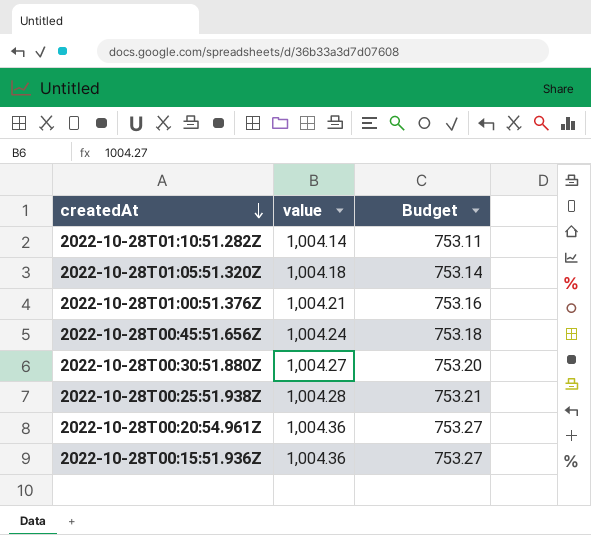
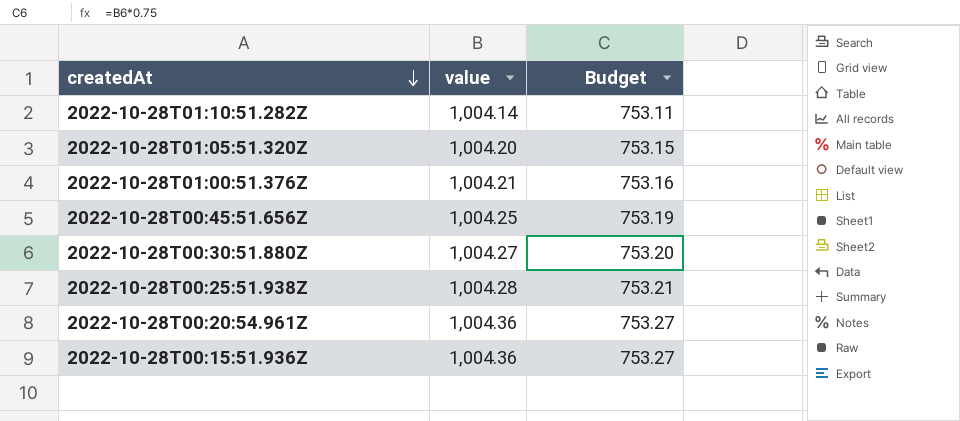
2022-10-28T01:05:51.320Z | value: 1,004.18 -> 1,004.20
2022-10-28T01:05:51.320Z | Budget: 753.14 -> 753.15
2022-10-28T00:45:51.656Z | value: 1,004.24 -> 1,004.25
2022-10-28T00:45:51.656Z | Budget: 753.18 -> 753.19

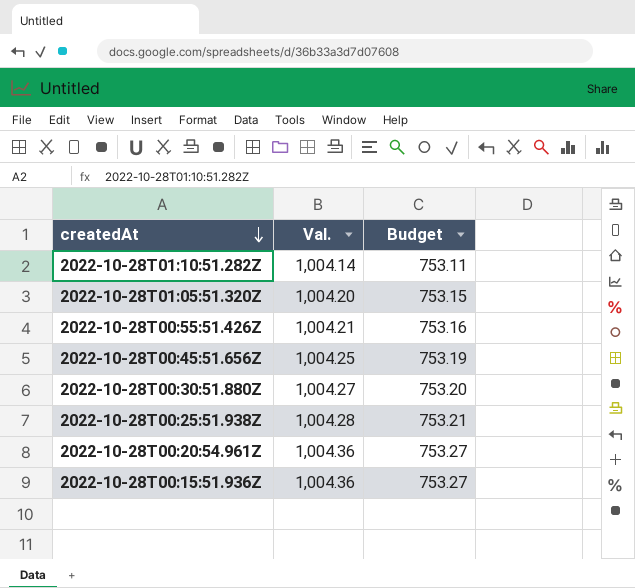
column name: value -> Val.
row 2022-10-28T01:00:51.376Z: 1,004.21 | 753.16 -> none
row 2022-10-28T00:55:51.426Z: none -> 1,004.21 | 753.16

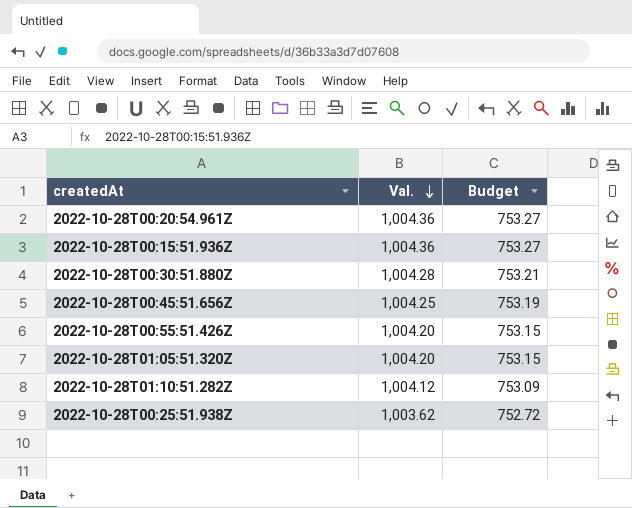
row order: createdAt descending -> Val. descending
2022-10-28T00:30:51.880Z | Val.: 1,004.27 -> 1,004.28
2022-10-28T00:30:51.880Z | Budget: 753.20 -> 753.21
2022-10-28T00:55:51.426Z | Val.: 1,004.21 -> 1,004.20
2022-10-28T00:55:51.426Z | Budget: 753.16 -> 753.15
2022-10-28T01:10:51.282Z | Val.: 1,004.14 -> 1,004.12
2022-10-28T01:10:51.282Z | Budget: 753.11 -> 753.09
2022-10-28T00:25:51.938Z | Val.: 1,004.28 -> 1,003.62
2022-10-28T00:25:51.938Z | Budget: 753.21 -> 752.72

